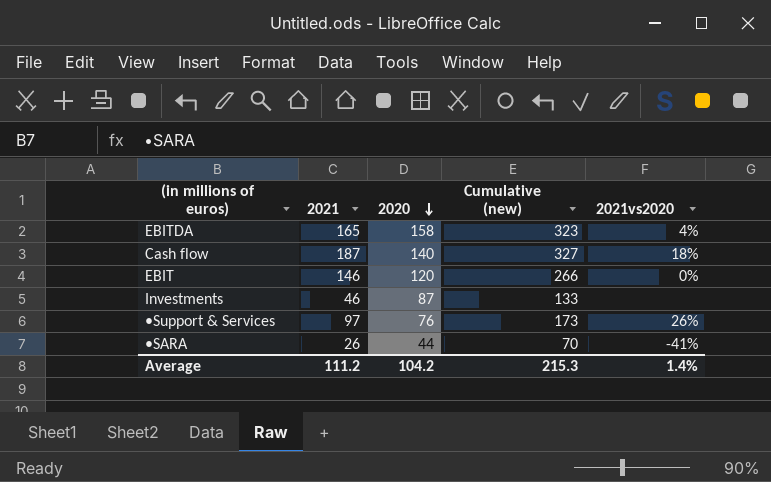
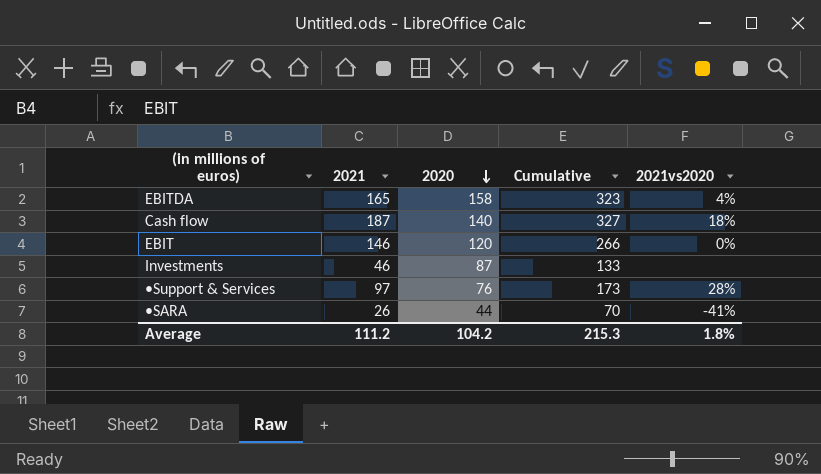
column name: Cumulative (new) -> Cumulative
•Support & Services | 2021vs2020: 26% -> 28%
Average | 2021vs2020: 1.4% -> 1.8%

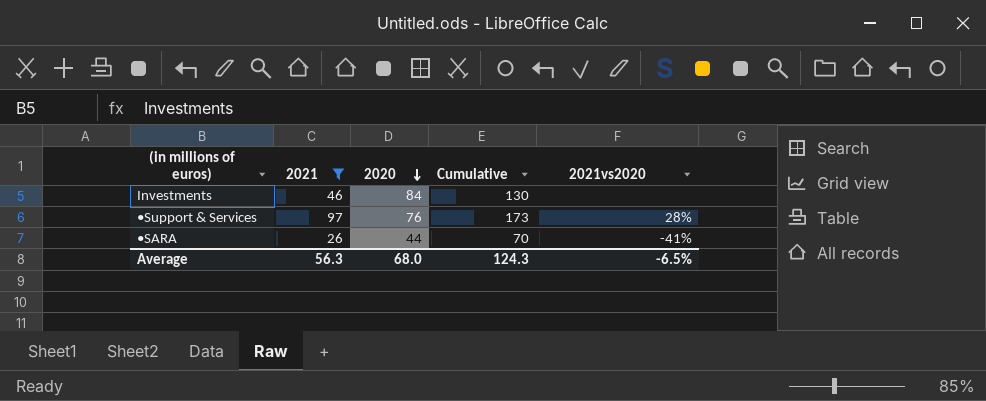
filter: none -> 2021 <= 97
Investments | 2020: 87 -> 84
Investments | Cumulative: 133 -> 130
Average | 2021: 111.2 -> 56.3
Average | 2020: 104.2 -> 68.0
Average | Cumulative: 215.3 -> 124.3
Average | 2021vs2020: 1.8% -> -6.5%

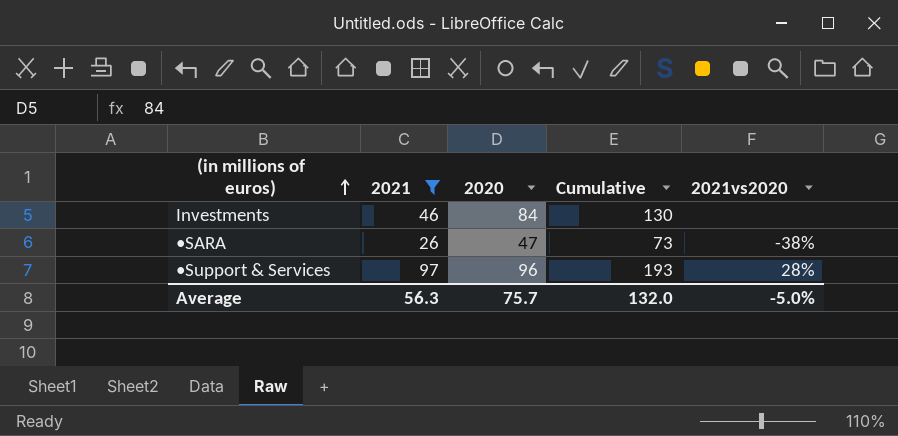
row order: 2020 descending -> (in millions of euros) ascending
•SARA | 2020: 44 -> 47
•SARA | Cumulative: 70 -> 73
•SARA | 2021vs2020: -41% -> -38%
•Support & Services | 2020: 76 -> 96
•Support & Services | Cumulative: 173 -> 193
Average | 2020: 68.0 -> 75.7
Average | Cumulative: 124.3 -> 132.0
Average | 2021vs2020: -6.5% -> -5.0%

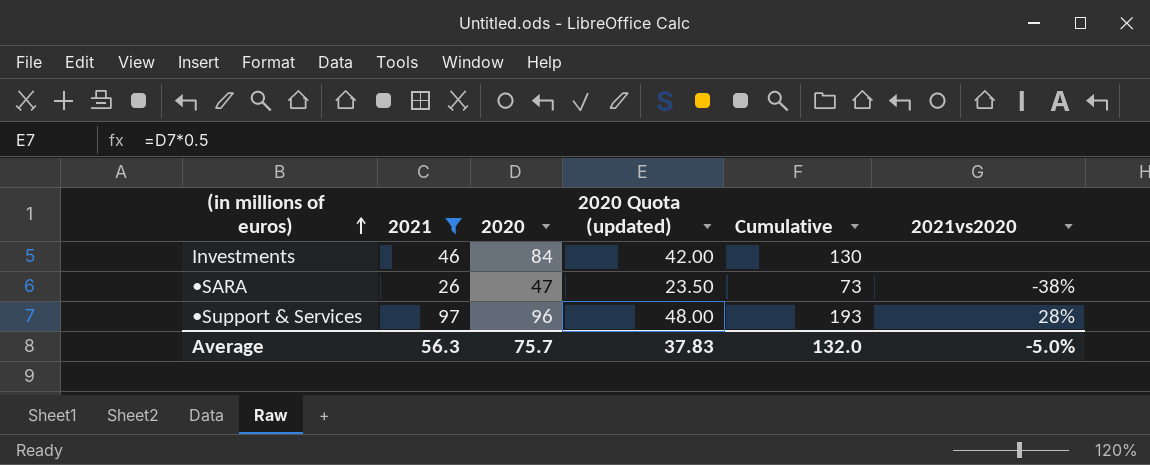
column 2020 Quota (updated) | formula: none -> [2020] * 0.5

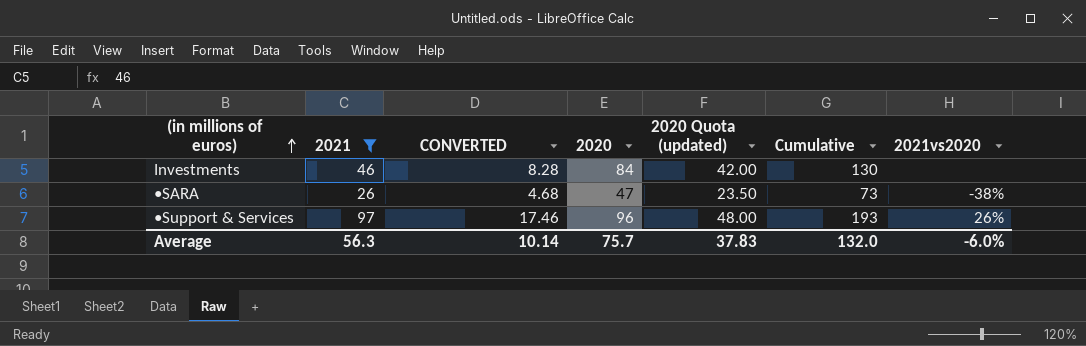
column CONVERTED | formula: none -> [2021] * 0.18
•Support & Services | 2021vs2020: 28% -> 26%
Average | 2021vs2020: -5.0% -> -6.0%

